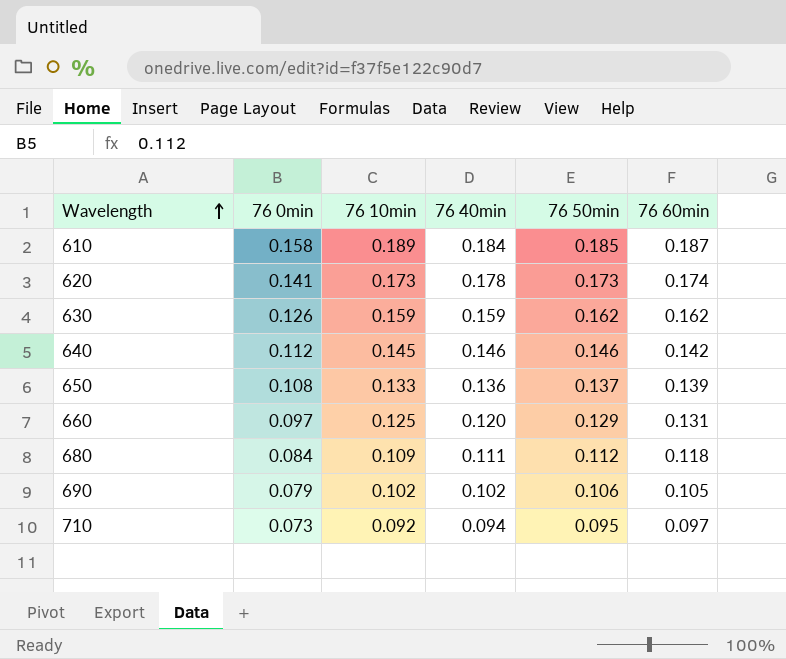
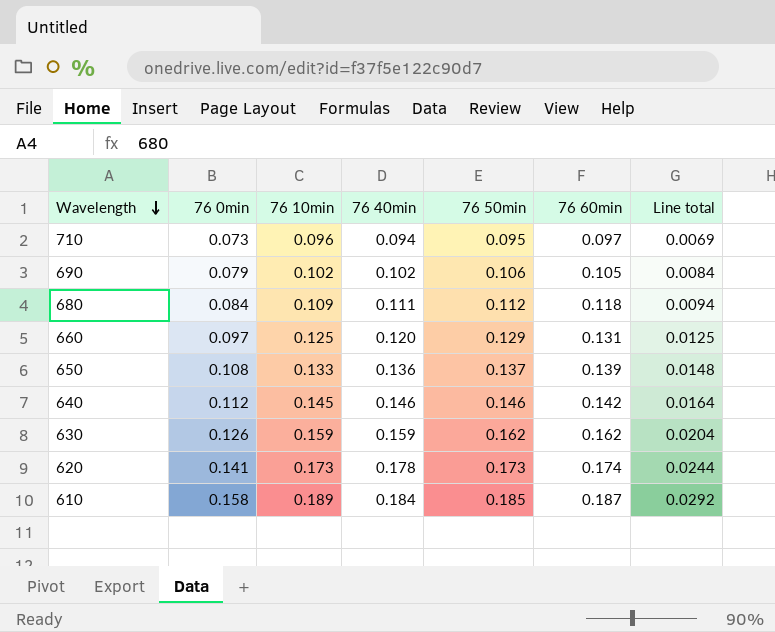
row order: Wavelength ascending -> Wavelength descending
column Line total | formula: none -> [76 0min] * [76 50min]
710 | 76 10min: 0.092 -> 0.096

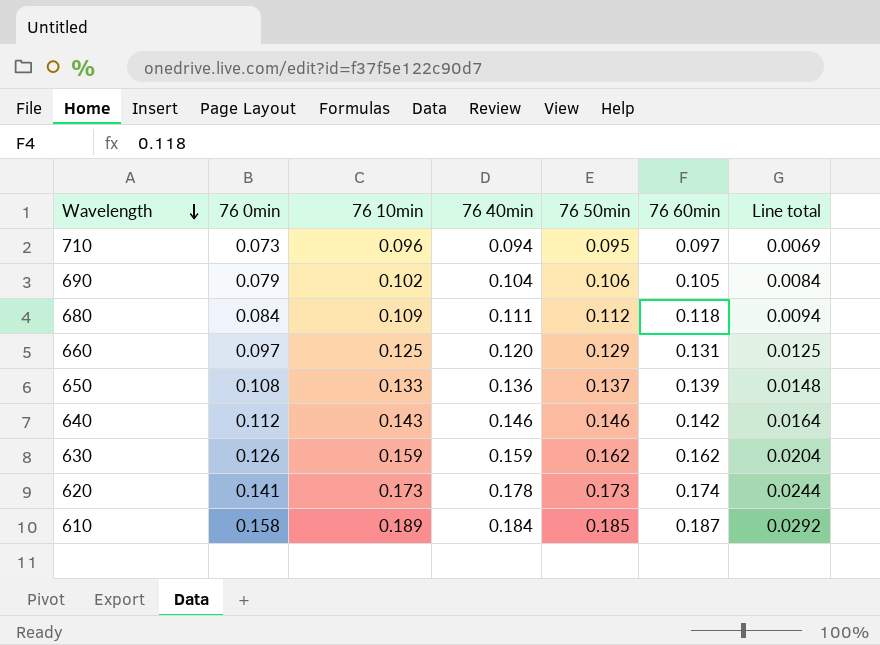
690 | 76 40min: 0.102 -> 0.104
640 | 76 10min: 0.145 -> 0.143

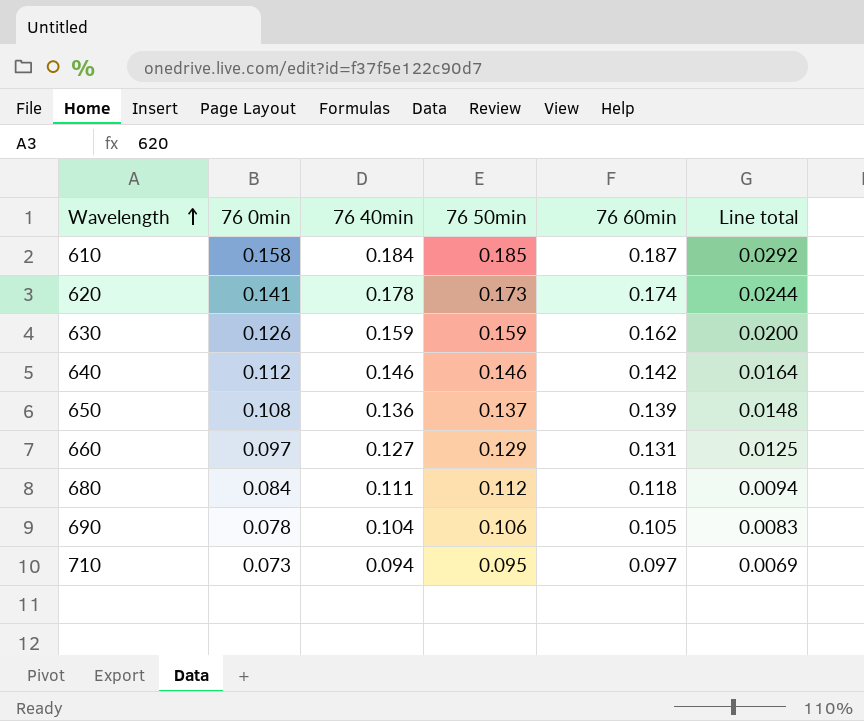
row order: Wavelength descending -> Wavelength ascending
column 76 10min | position: 3 -> none
630 | 76 50min: 0.162 -> 0.159
630 | Line total: 0.0204 -> 0.0200
660 | 76 40min: 0.120 -> 0.127
690 | 76 0min: 0.079 -> 0.078
690 | Line total: 0.0084 -> 0.0083

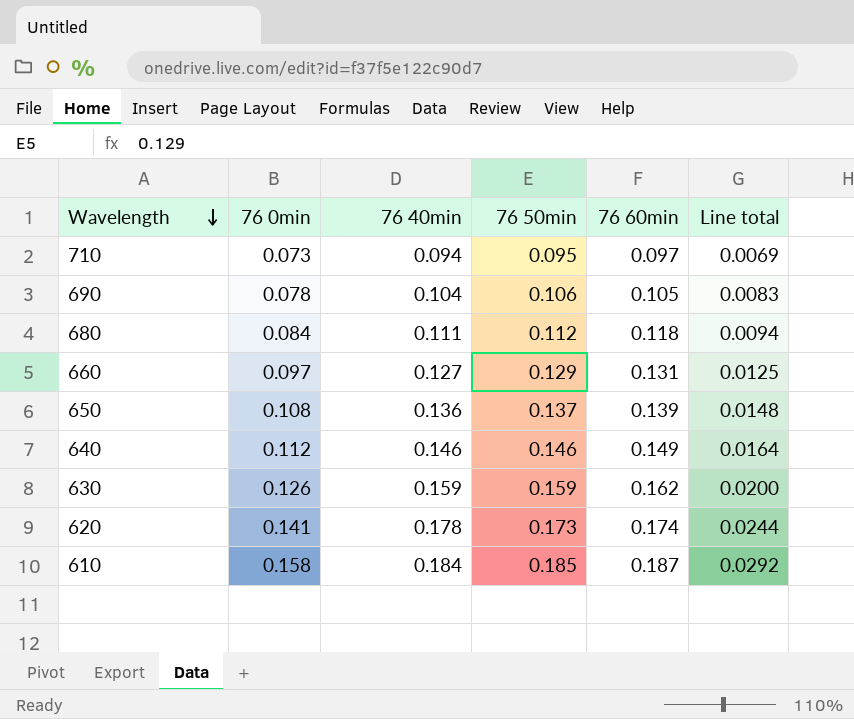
row order: Wavelength ascending -> Wavelength descending
640 | 76 60min: 0.142 -> 0.149

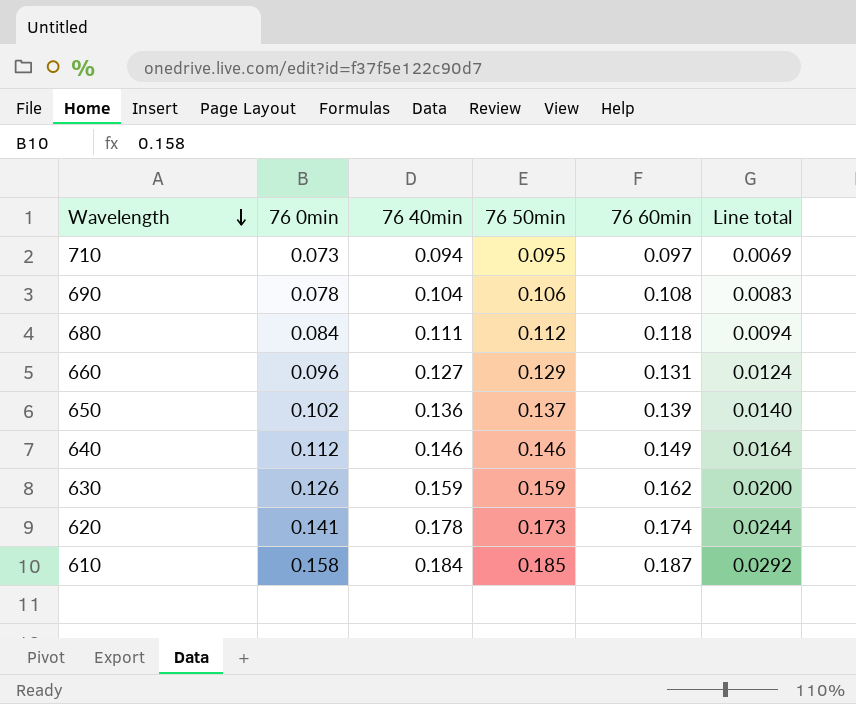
690 | 76 60min: 0.105 -> 0.108
660 | 76 0min: 0.097 -> 0.096
660 | Line total: 0.0125 -> 0.0124
650 | 76 0min: 0.108 -> 0.102
650 | Line total: 0.0148 -> 0.0140

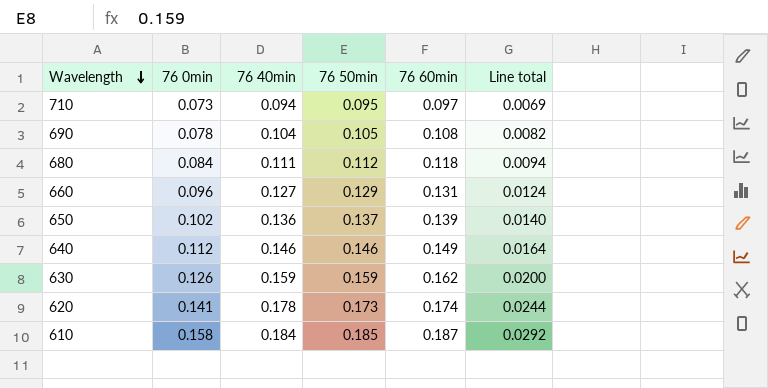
690 | 76 50min: 0.106 -> 0.105
690 | Line total: 0.0083 -> 0.0082

